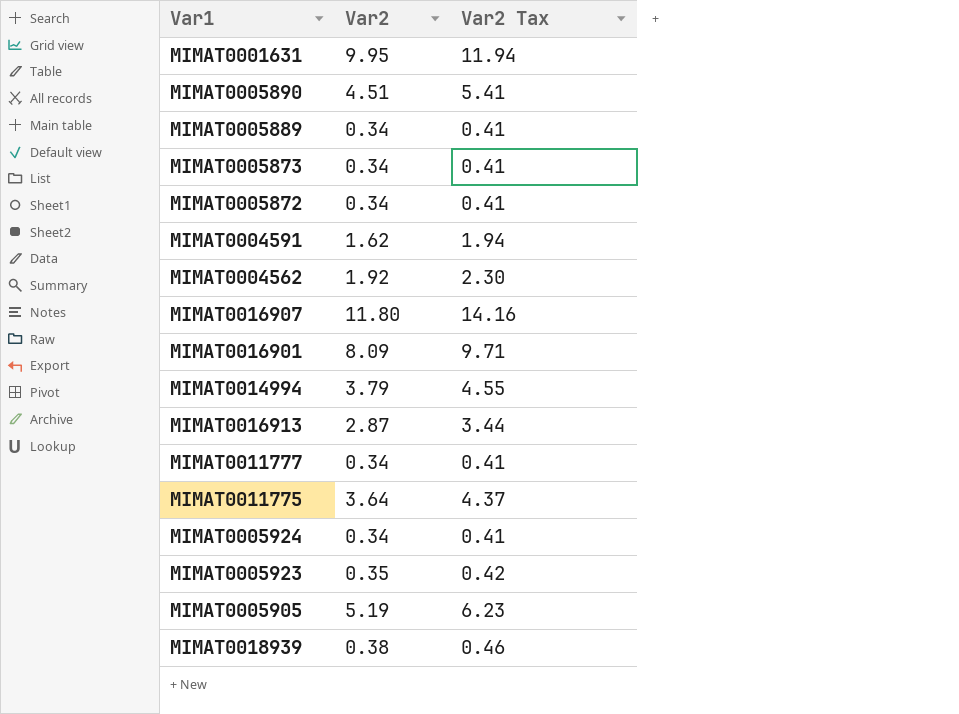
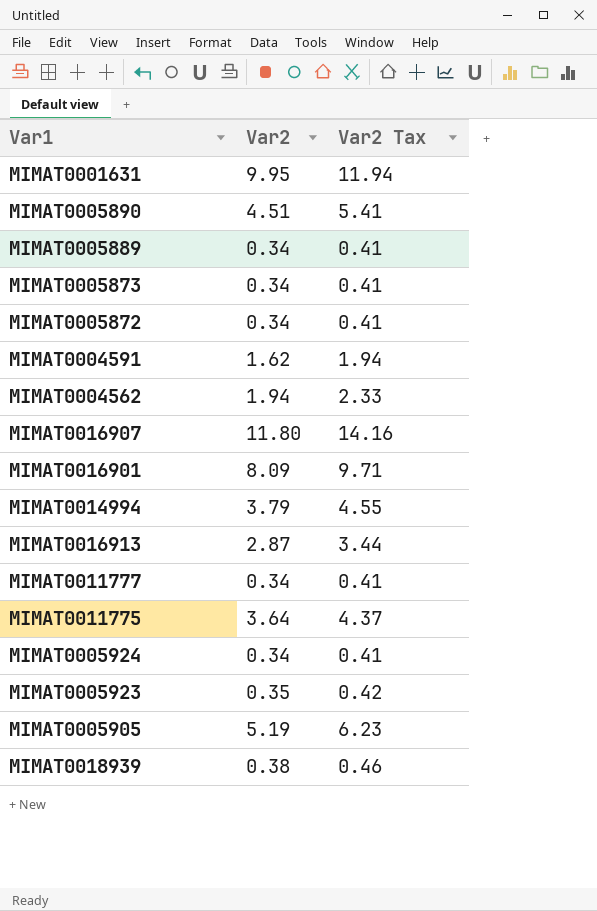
MIMAT0004562 | Var2: 1.92 -> 1.94
MIMAT0004562 | Var2 Tax: 2.30 -> 2.33

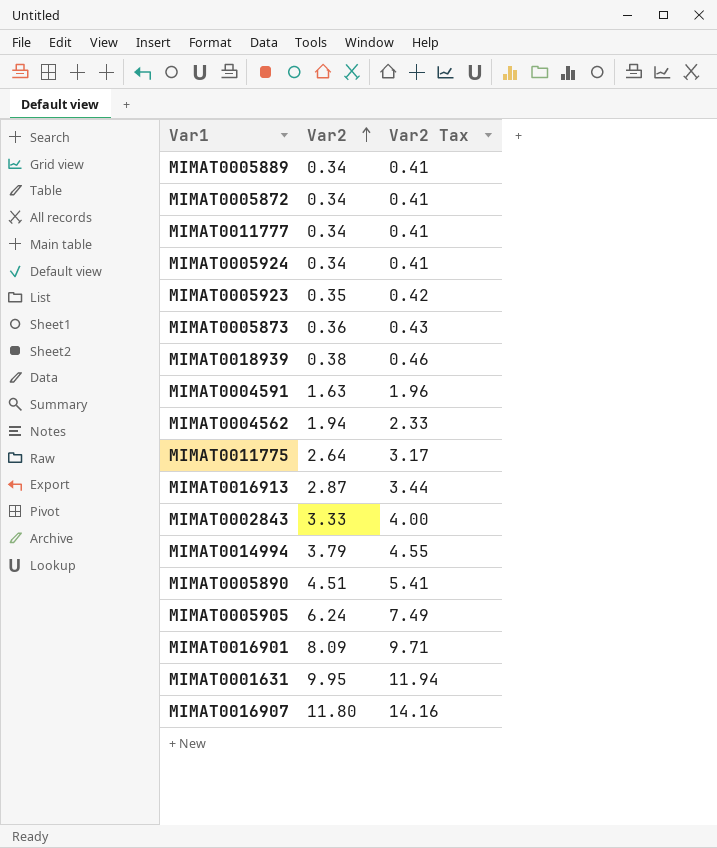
row order: none -> Var2 ascending
MIMAT0005873 | Var2: 0.34 -> 0.36
MIMAT0005873 | Var2 Tax: 0.41 -> 0.43
MIMAT0004591 | Var2: 1.62 -> 1.63
MIMAT0004591 | Var2 Tax: 1.94 -> 1.96
MIMAT0011775 | Var2: 3.64 -> 2.64
MIMAT0011775 | Var2 Tax: 4.37 -> 3.17
row MIMAT0002843: none -> 3.33 | 4.00
MIMAT0005905 | Var2: 5.19 -> 6.24
MIMAT0005905 | Var2 Tax: 6.23 -> 7.49

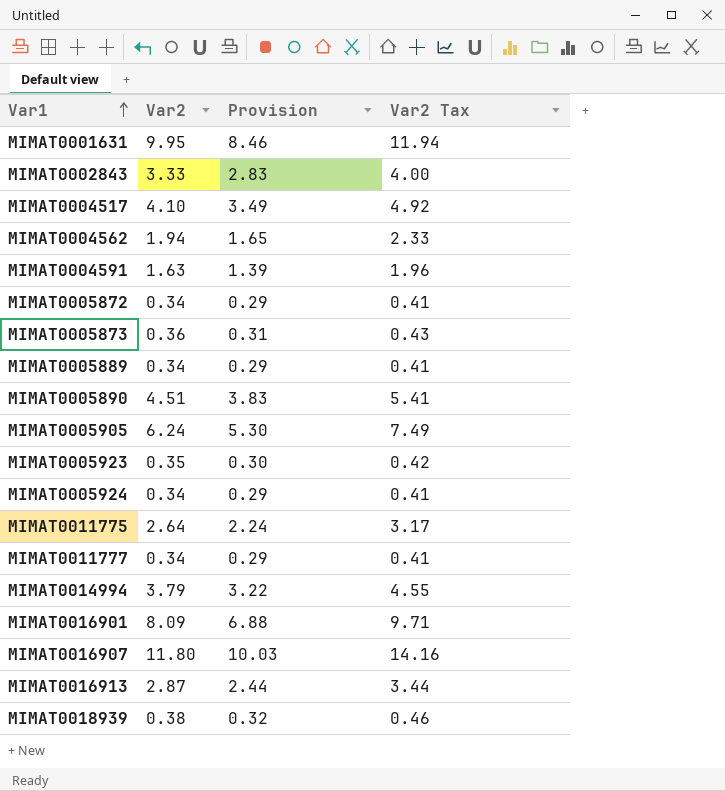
row order: Var2 ascending -> Var1 ascending
column Provision | formula: none -> [Var2] * 0.85
row MIMAT0004517: none -> 4.10 | 3.49 | 4.92

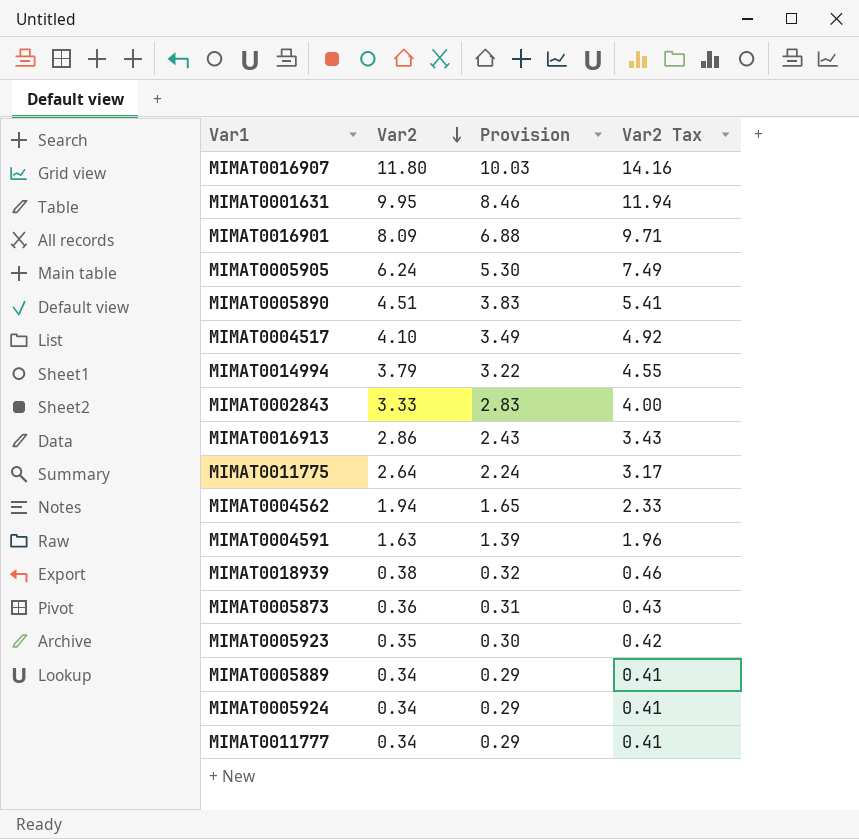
row order: Var1 ascending -> Var2 descending
row MIMAT0005872: 0.34 | 0.29 | 0.41 -> none
MIMAT0016913 | Var2: 2.87 -> 2.86
MIMAT0016913 | Provision: 2.44 -> 2.43
MIMAT0016913 | Var2 Tax: 3.44 -> 3.43

